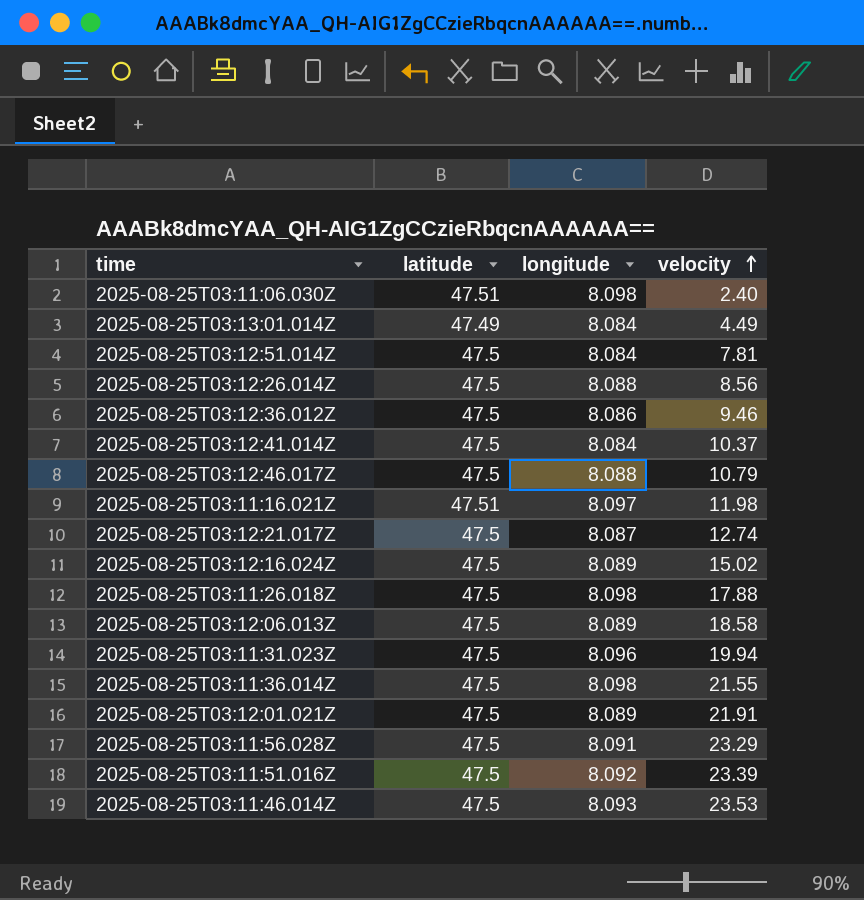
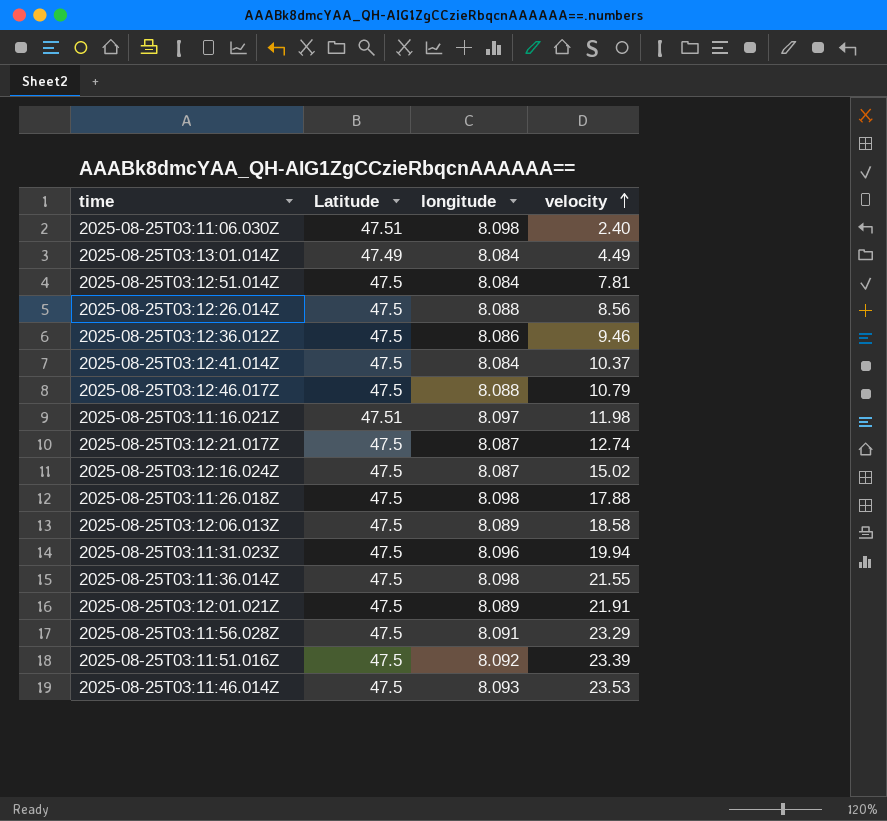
column name: latitude -> Latitude
2025-08-25T03:12:16.024Z | longitude: 8.089 -> 8.087

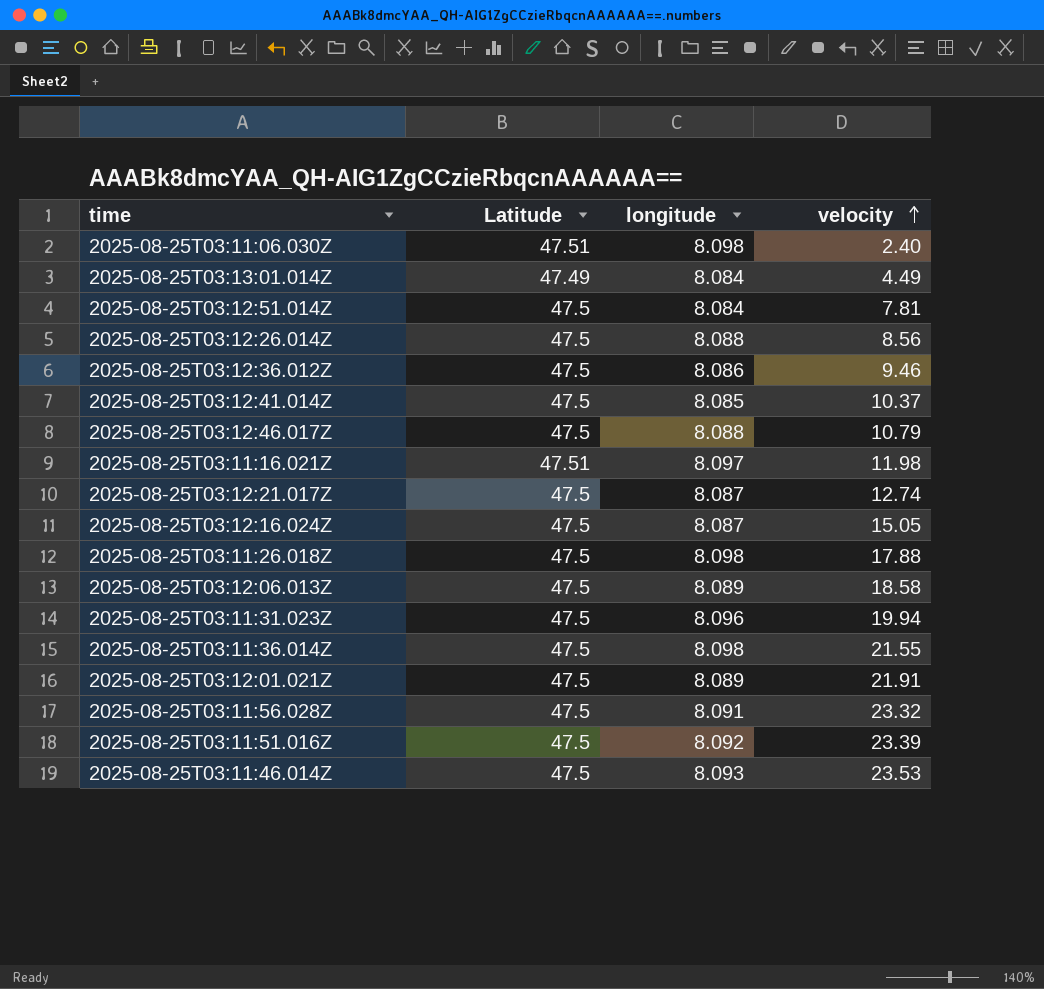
2025-08-25T03:12:41.014Z | longitude: 8.084 -> 8.085
2025-08-25T03:12:16.024Z | velocity: 15.02 -> 15.05
2025-08-25T03:11:56.028Z | velocity: 23.29 -> 23.32

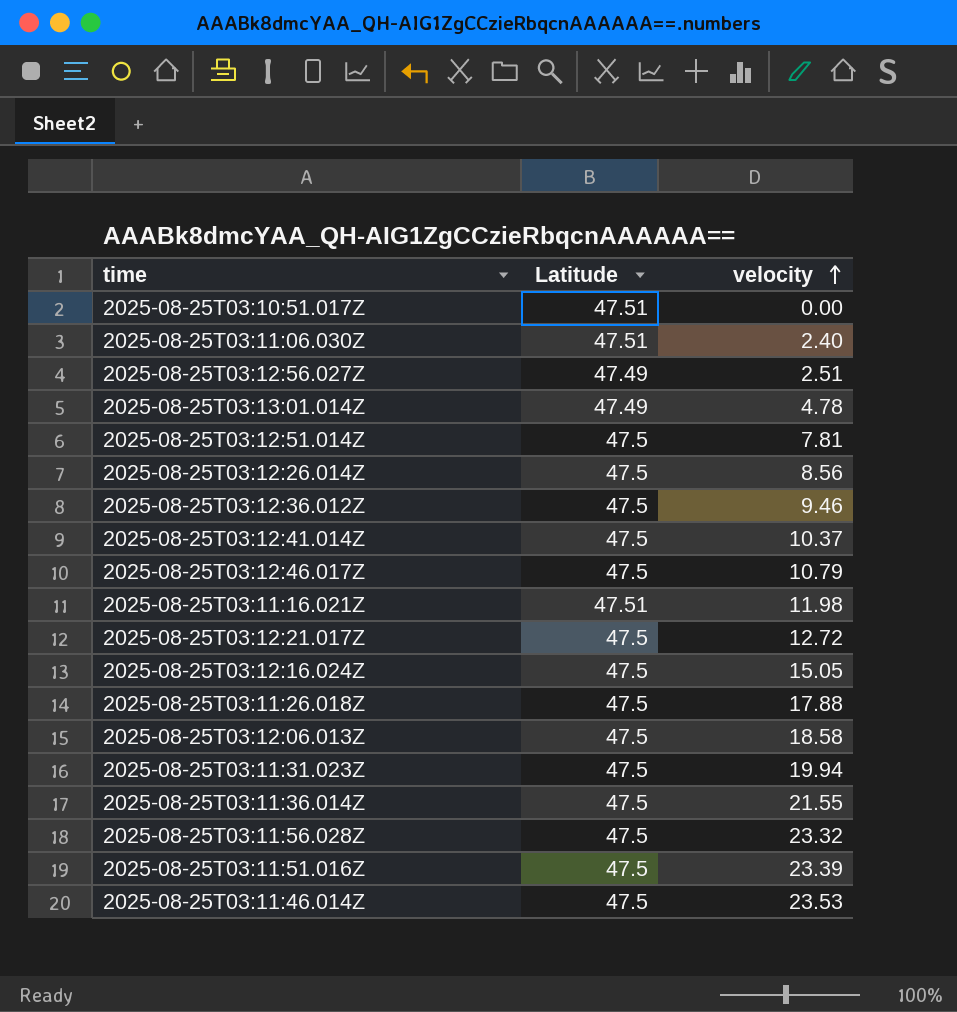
column longitude | position: 3 -> none
row 2025-08-25T03:12:01.021Z: 47.5 | 8.089 | 21.91 -> none
row 2025-08-25T03:10:51.017Z: none -> 47.51 | 0.00
row 2025-08-25T03:12:56.027Z: none -> 47.49 | 2.51
2025-08-25T03:13:01.014Z | velocity: 4.49 -> 4.78
2025-08-25T03:12:21.017Z | velocity: 12.74 -> 12.72

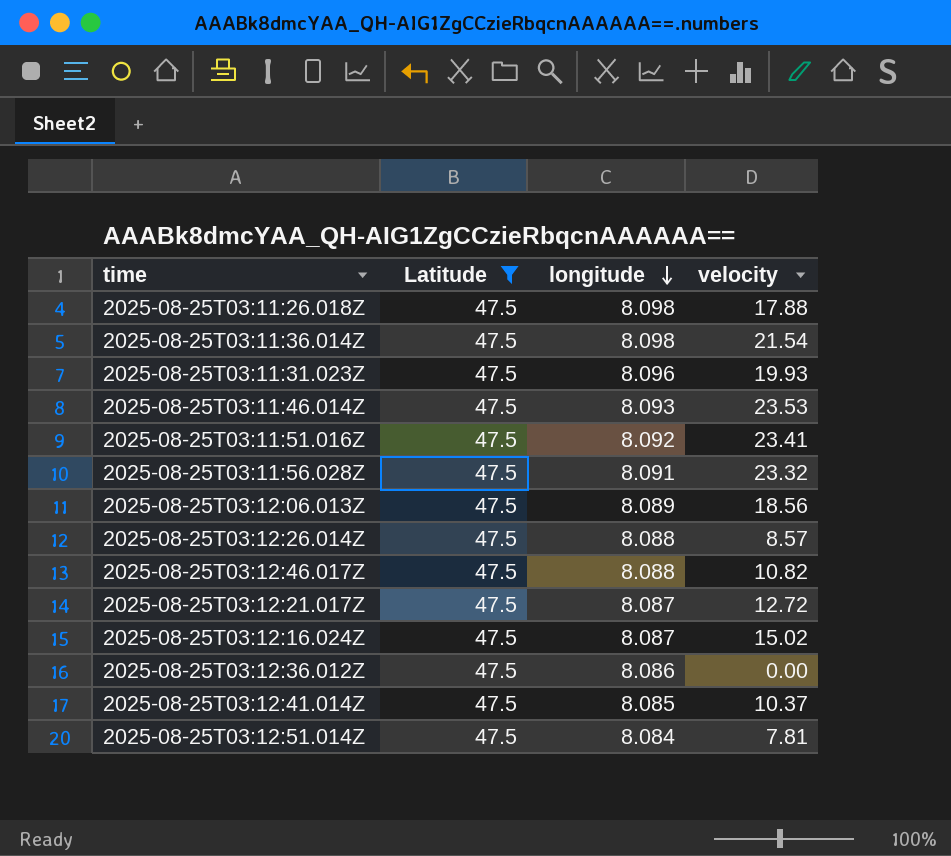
filter: none -> Latitude = 47.5
row order: velocity ascending -> longitude descending
column longitude | position: none -> 3
2025-08-25T03:11:36.014Z | velocity: 21.55 -> 21.54
2025-08-25T03:11:31.023Z | velocity: 19.94 -> 19.93
2025-08-25T03:11:51.016Z | velocity: 23.39 -> 23.41
2025-08-25T03:12:06.013Z | velocity: 18.58 -> 18.56
2025-08-25T03:12:26.014Z | velocity: 8.56 -> 8.57
2025-08-25T03:12:46.017Z | velocity: 10.79 -> 10.82
2025-08-25T03:12:16.024Z | velocity: 15.05 -> 15.02
2025-08-25T03:12:36.012Z | velocity: 9.46 -> 0.00

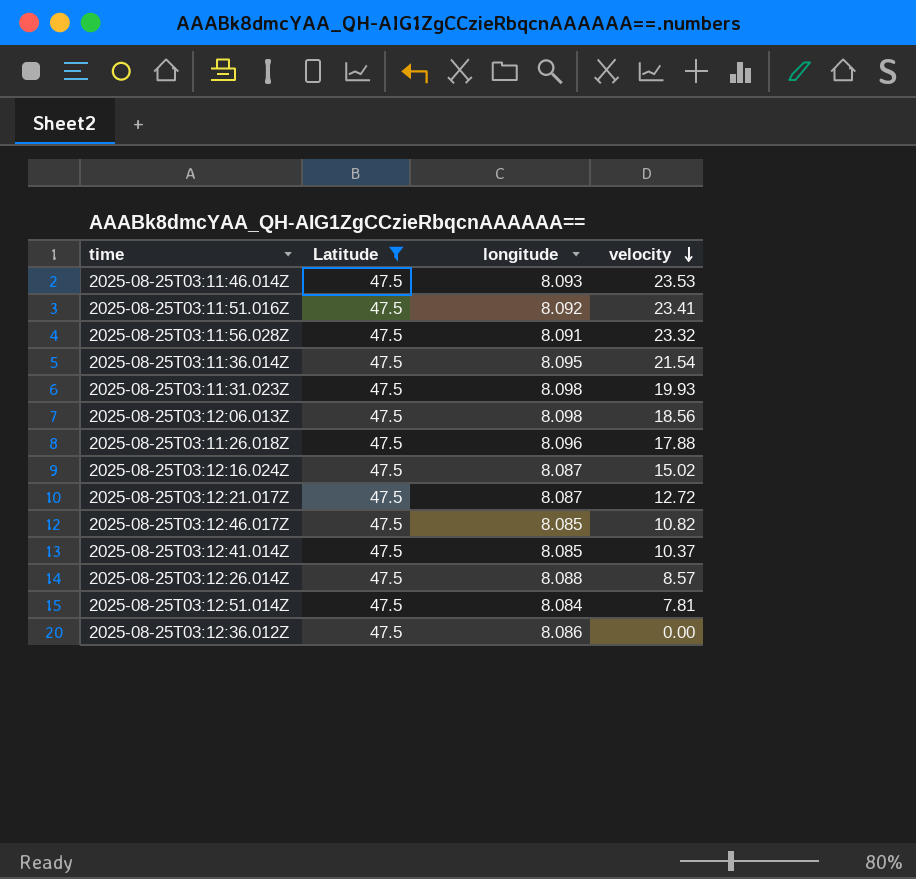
row order: longitude descending -> velocity descending
2025-08-25T03:11:36.014Z | longitude: 8.098 -> 8.095
2025-08-25T03:11:31.023Z | longitude: 8.096 -> 8.098
2025-08-25T03:12:06.013Z | longitude: 8.089 -> 8.098
2025-08-25T03:11:26.018Z | longitude: 8.098 -> 8.096
2025-08-25T03:12:46.017Z | longitude: 8.088 -> 8.085

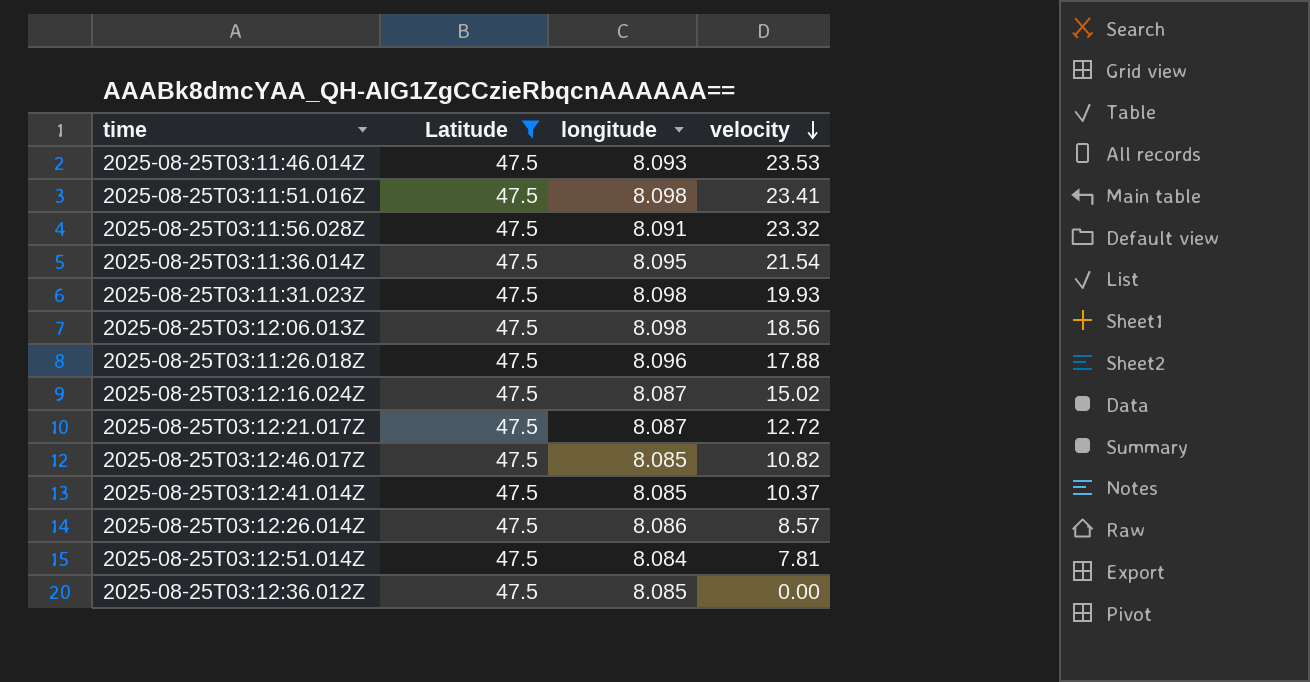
2025-08-25T03:11:51.016Z | longitude: 8.092 -> 8.098
2025-08-25T03:12:26.014Z | longitude: 8.088 -> 8.086
2025-08-25T03:12:36.012Z | longitude: 8.086 -> 8.085

